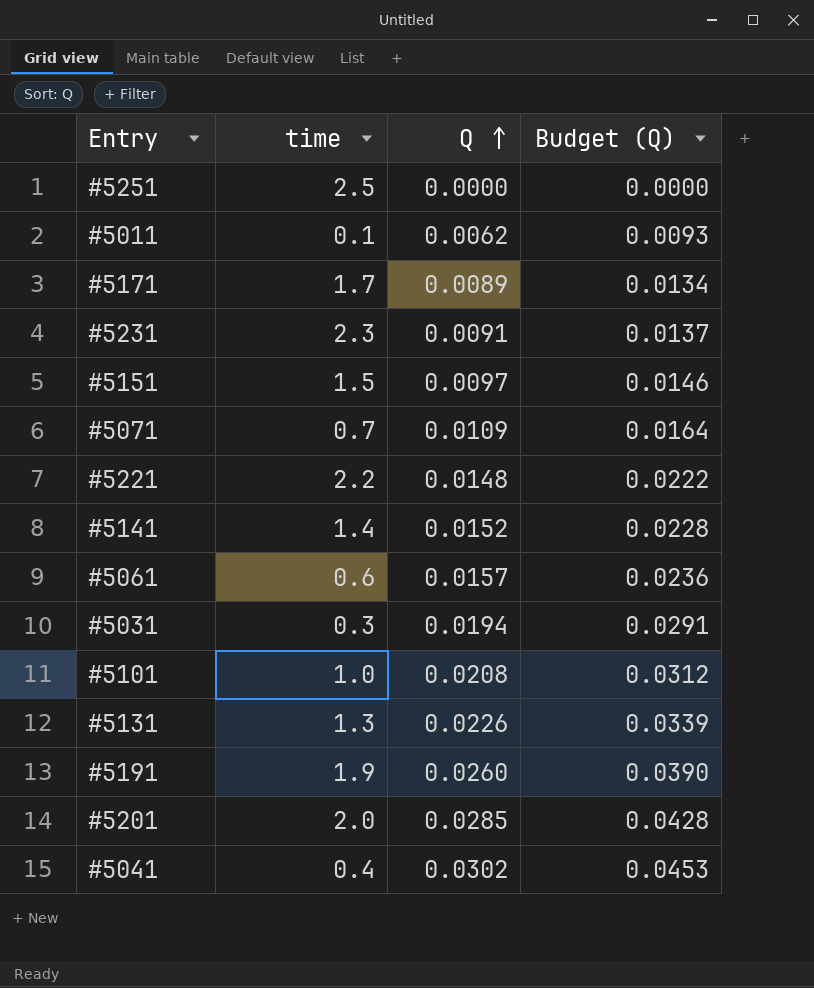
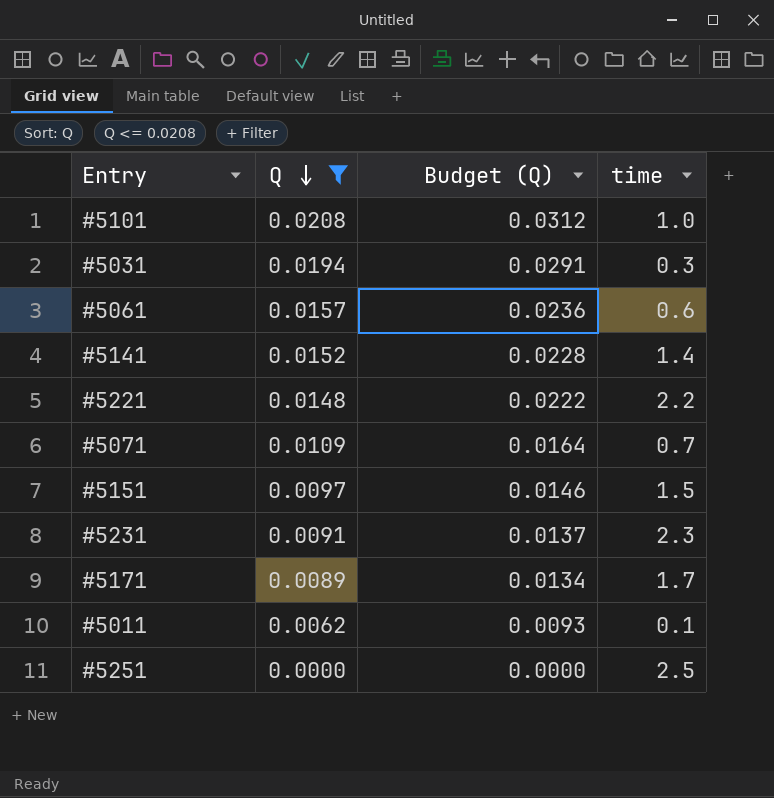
filter: none -> Q <= 0.0208
row order: Q ascending -> Q descending
column time | position: 2 -> 4

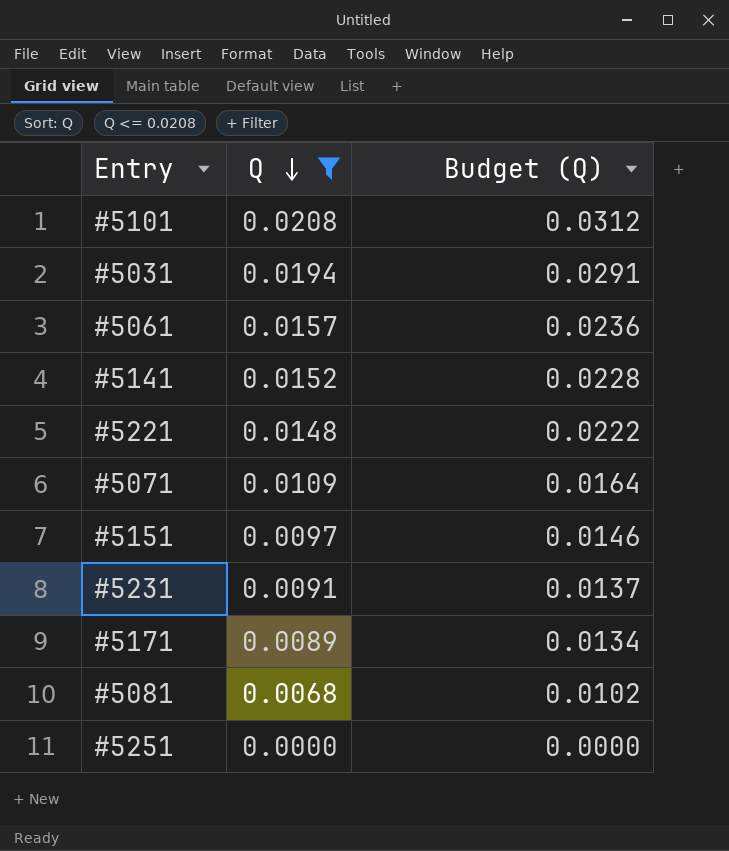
column time | position: 4 -> none
row #5011: 0.0062 | 0.0093 | 0.1 -> none
row #5081: none -> 0.0068 | 0.0102

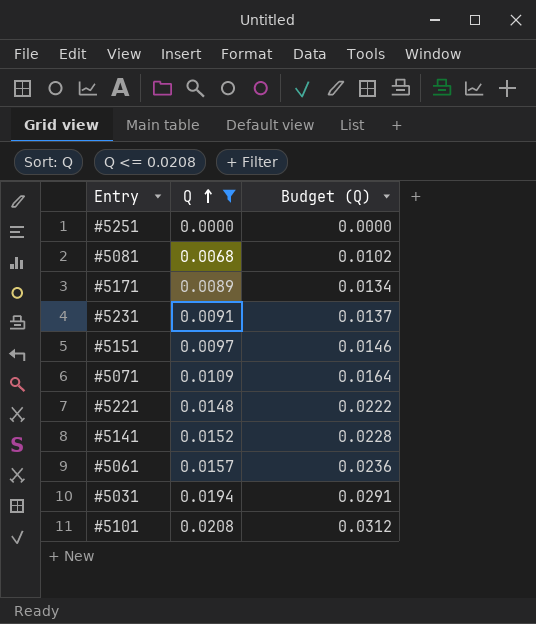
row order: Q descending -> Q ascending

